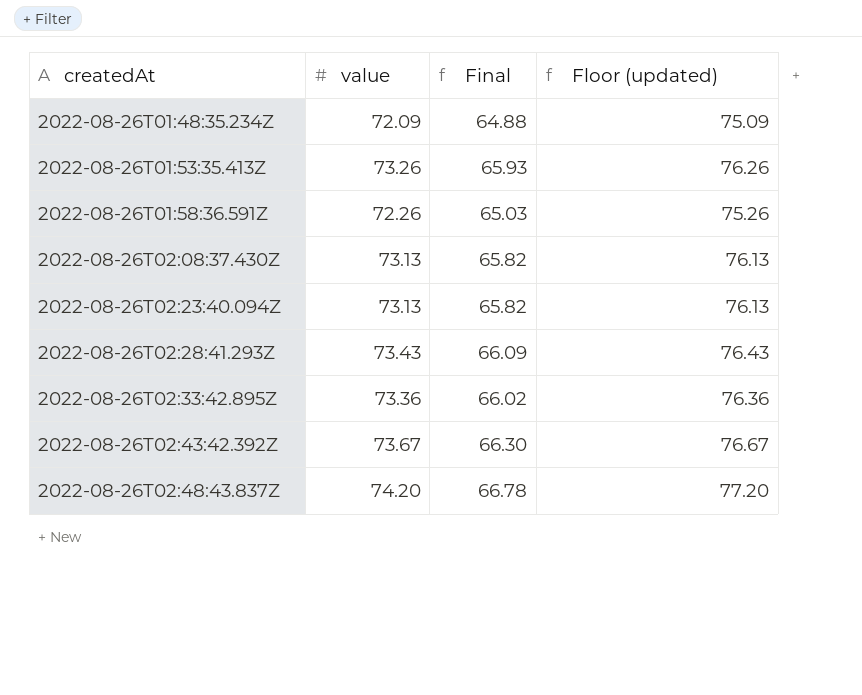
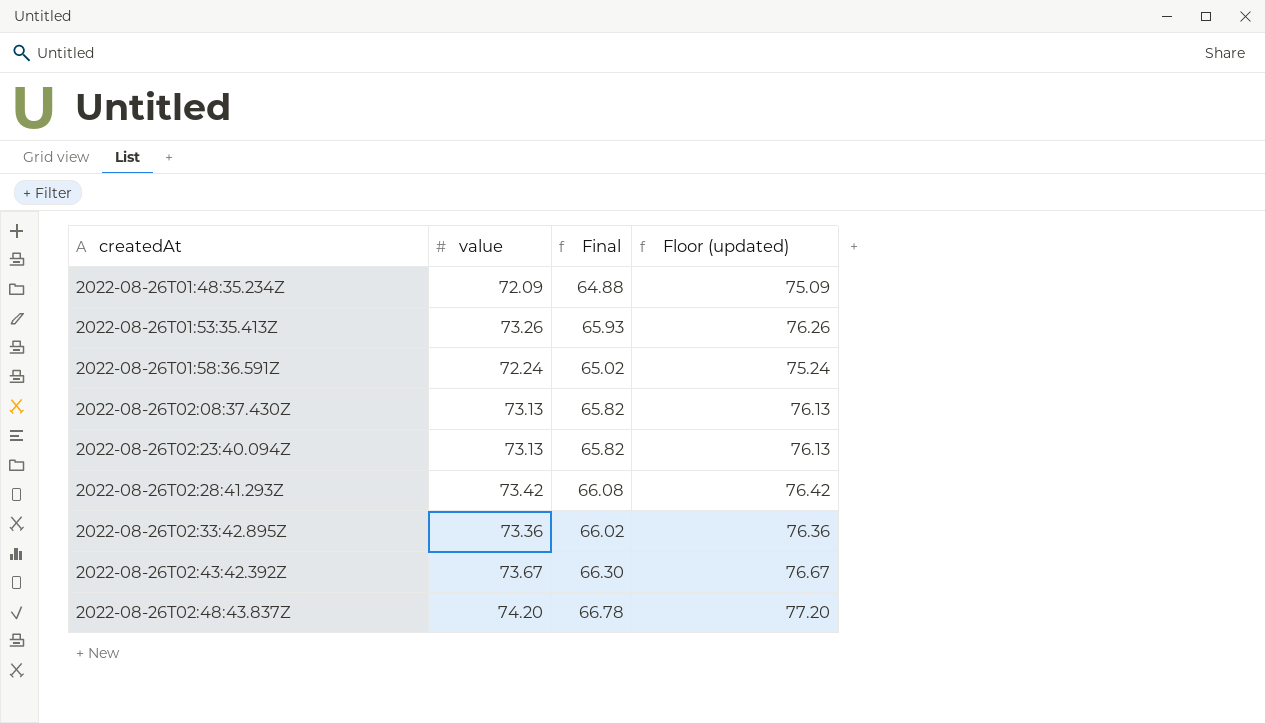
2022-08-26T01:58:36.591Z | value: 72.26 -> 72.24
2022-08-26T01:58:36.591Z | Final: 65.03 -> 65.02
2022-08-26T01:58:36.591Z | Floor (updated): 75.26 -> 75.24
2022-08-26T02:28:41.293Z | value: 73.43 -> 73.42
2022-08-26T02:28:41.293Z | Final: 66.09 -> 66.08
2022-08-26T02:28:41.293Z | Floor (updated): 76.43 -> 76.42

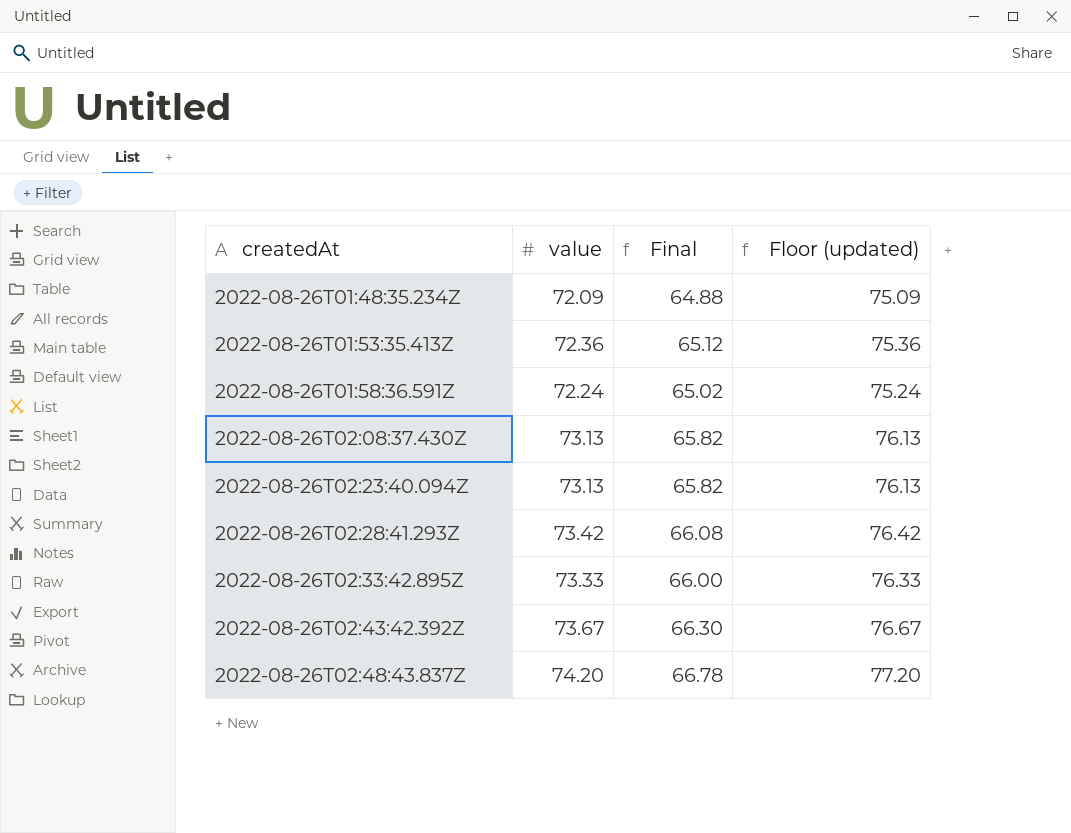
2022-08-26T01:53:35.413Z | value: 73.26 -> 72.36
2022-08-26T01:53:35.413Z | Final: 65.93 -> 65.12
2022-08-26T01:53:35.413Z | Floor (updated): 76.26 -> 75.36
2022-08-26T02:33:42.895Z | value: 73.36 -> 73.33
2022-08-26T02:33:42.895Z | Final: 66.02 -> 66.00
2022-08-26T02:33:42.895Z | Floor (updated): 76.36 -> 76.33

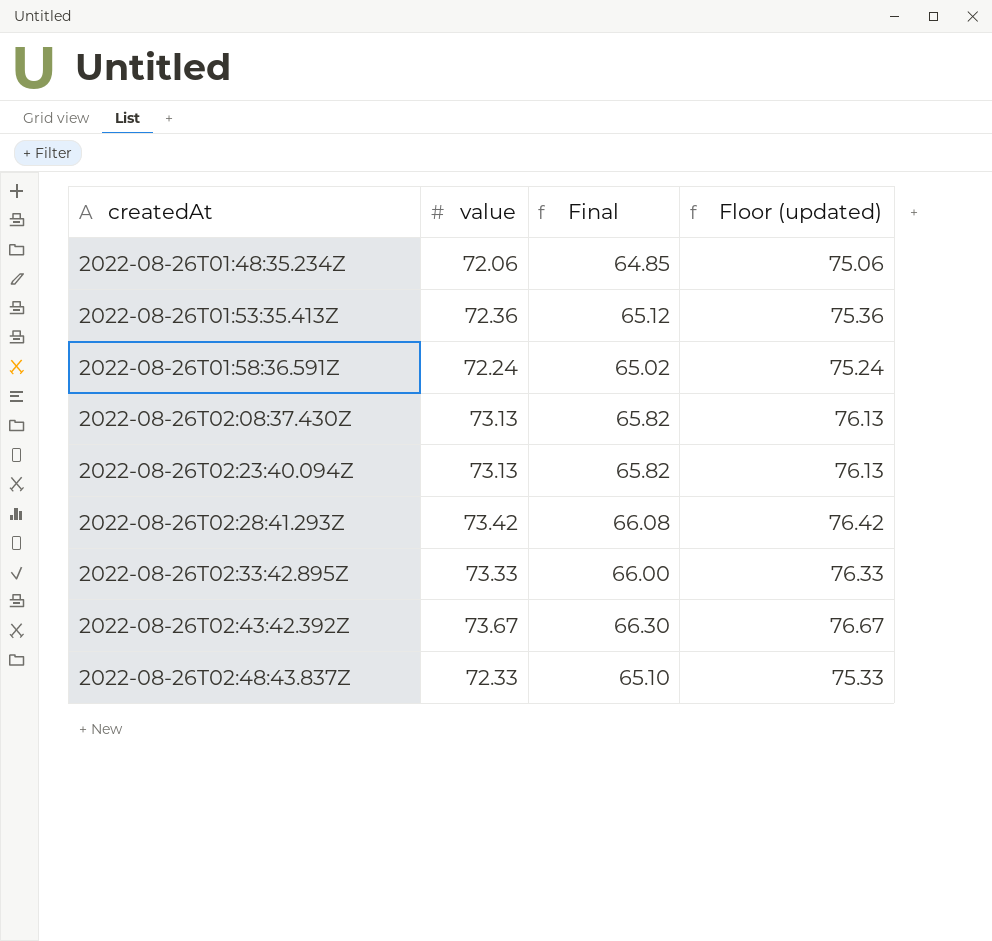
2022-08-26T01:48:35.234Z | value: 72.09 -> 72.06
2022-08-26T01:48:35.234Z | Final: 64.88 -> 64.85
2022-08-26T01:48:35.234Z | Floor (updated): 75.09 -> 75.06
2022-08-26T02:48:43.837Z | value: 74.20 -> 72.33
2022-08-26T02:48:43.837Z | Final: 66.78 -> 65.10
2022-08-26T02:48:43.837Z | Floor (updated): 77.20 -> 75.33

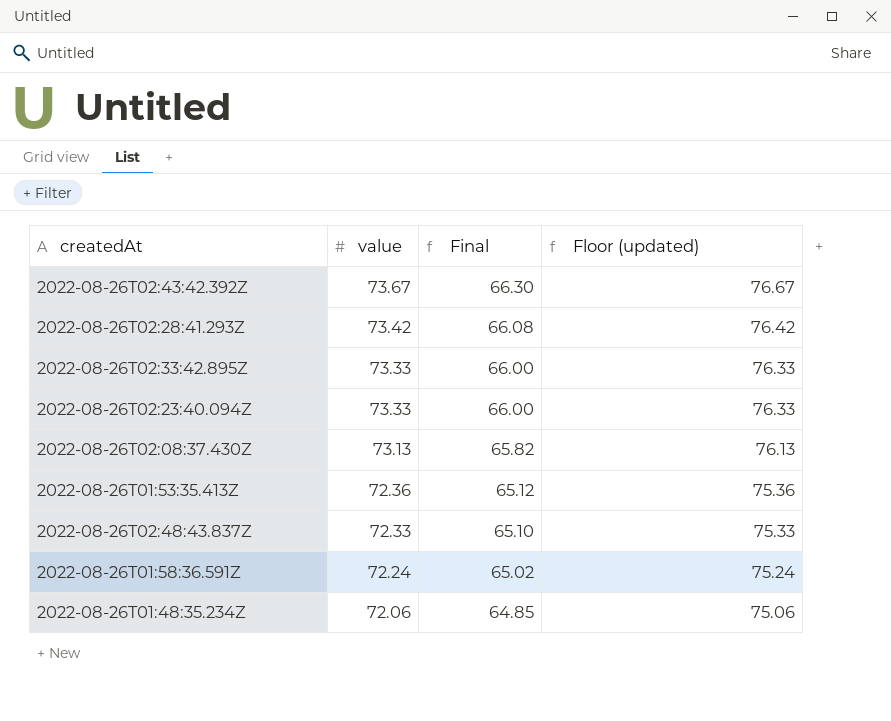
row order: createdAt ascending -> value descending
2022-08-26T02:23:40.094Z | value: 73.13 -> 73.33
2022-08-26T02:23:40.094Z | Final: 65.82 -> 66.00
2022-08-26T02:23:40.094Z | Floor (updated): 76.13 -> 76.33

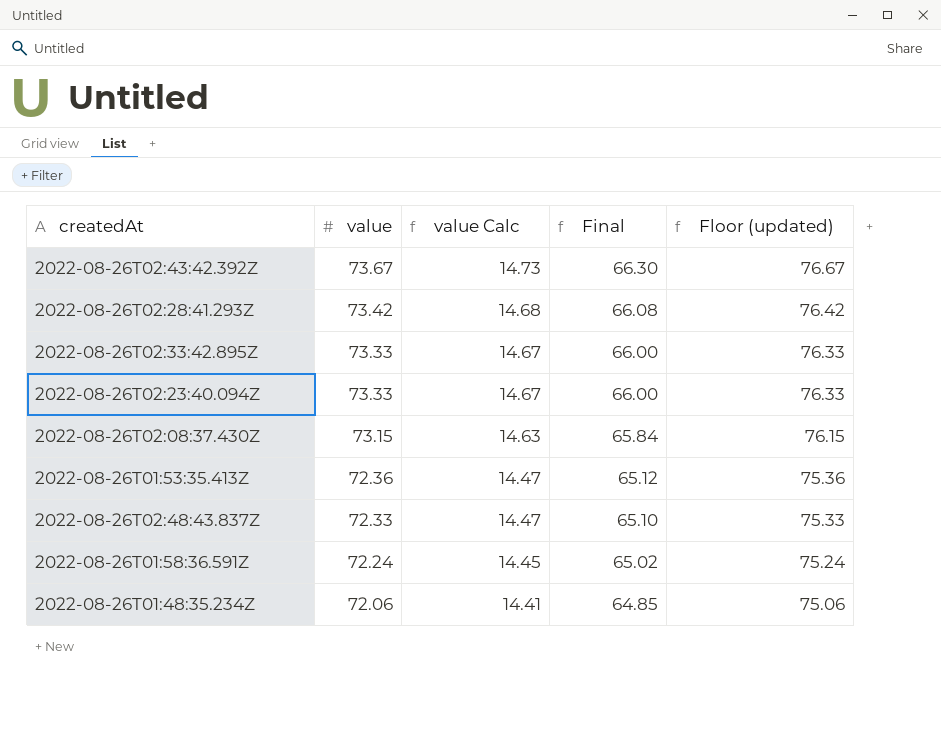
column value Calc | formula: none -> [value] * 0.2
2022-08-26T02:08:37.430Z | value: 73.13 -> 73.15
2022-08-26T02:08:37.430Z | Final: 65.82 -> 65.84
2022-08-26T02:08:37.430Z | Floor (updated): 76.13 -> 76.15

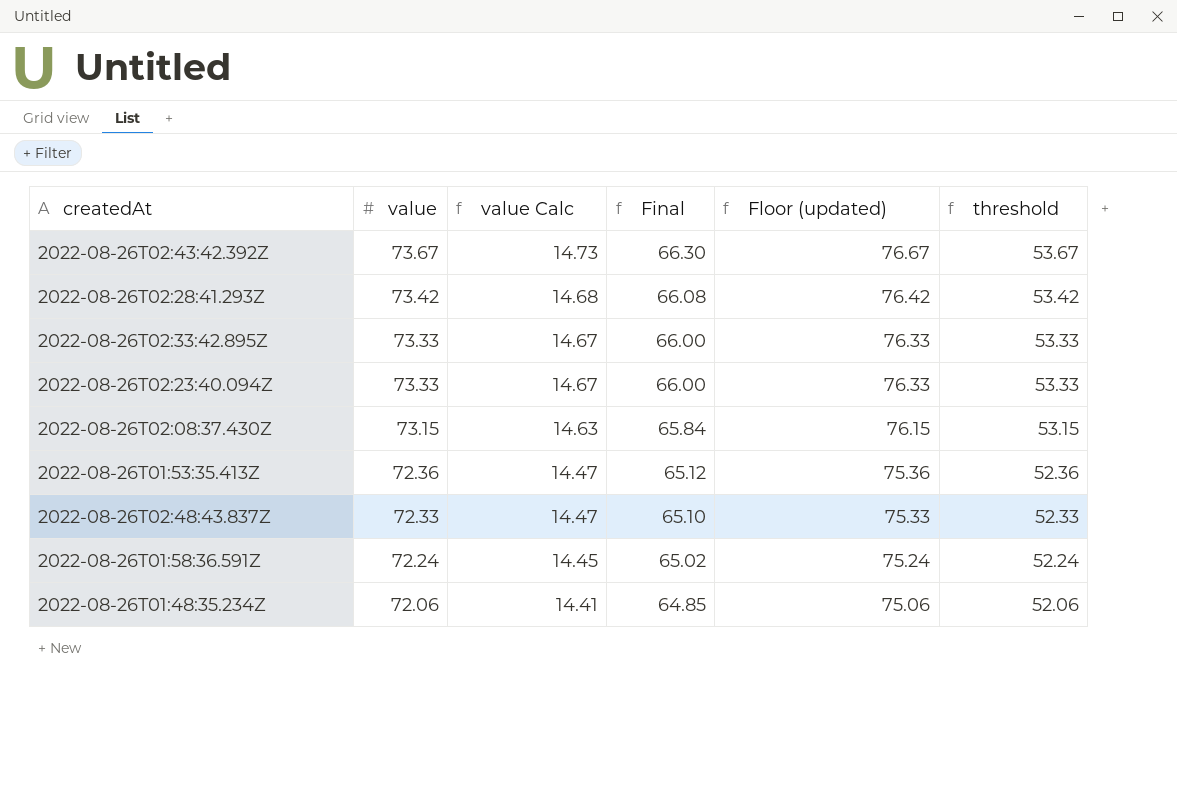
column threshold | formula: none -> [value] - 20

